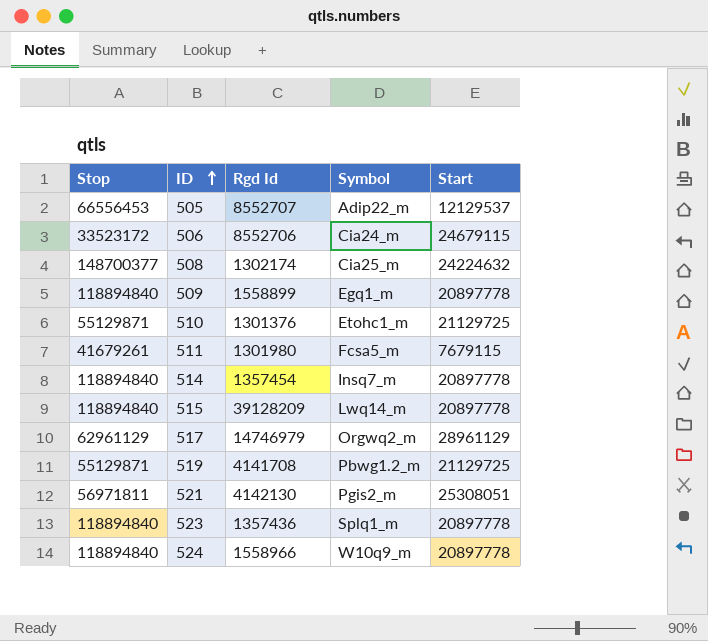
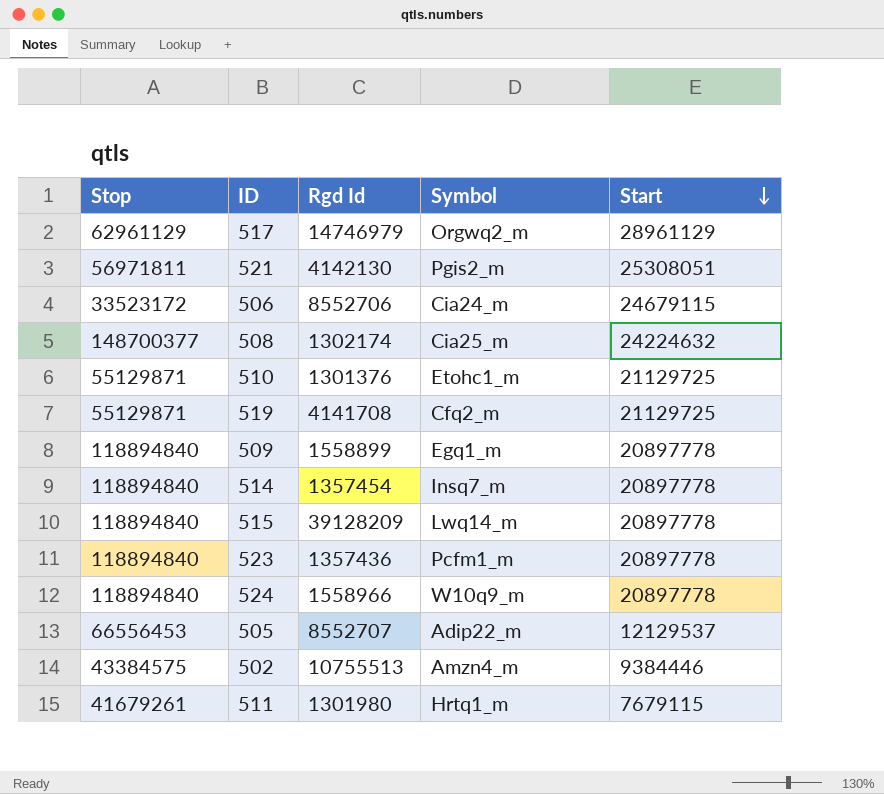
row order: ID ascending -> Start descending
519 | Symbol: Pbwg1.2_m -> Cfq2_m
523 | Symbol: Splq1_m -> Pcfm1_m
row 502: none -> 43384575 | 10755513 | Amzn4_m | 9384446
511 | Symbol: Fcsa5_m -> Hrtq1_m

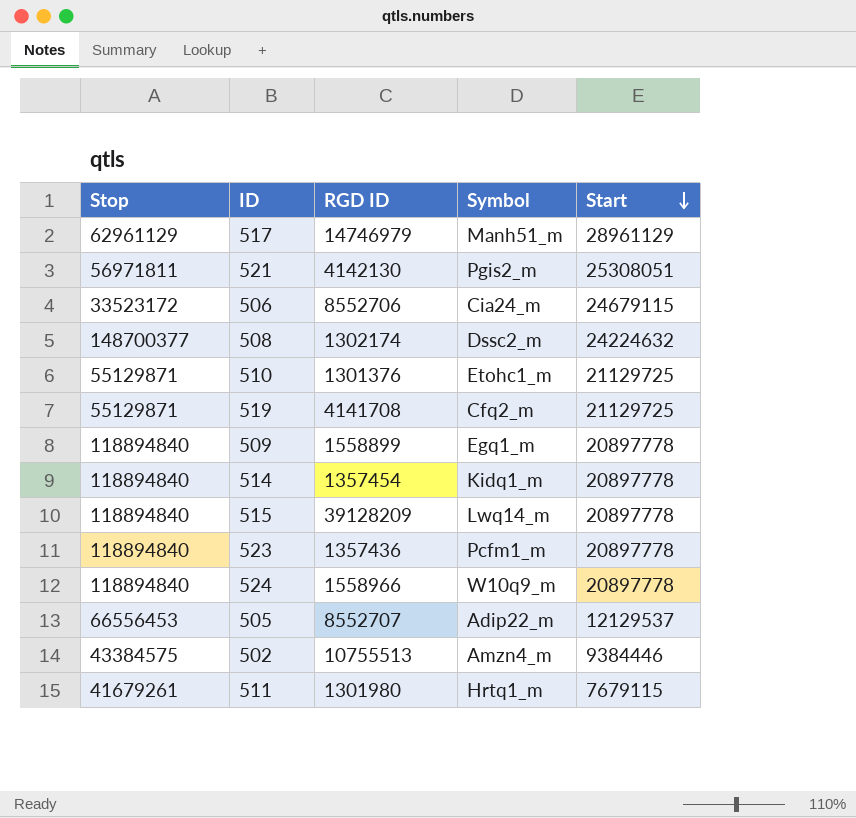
column name: Rgd Id -> RGD ID
517 | Symbol: Orgwq2_m -> Manh51_m
508 | Symbol: Cia25_m -> Dssc2_m
514 | Symbol: Insq7_m -> Kidq1_m

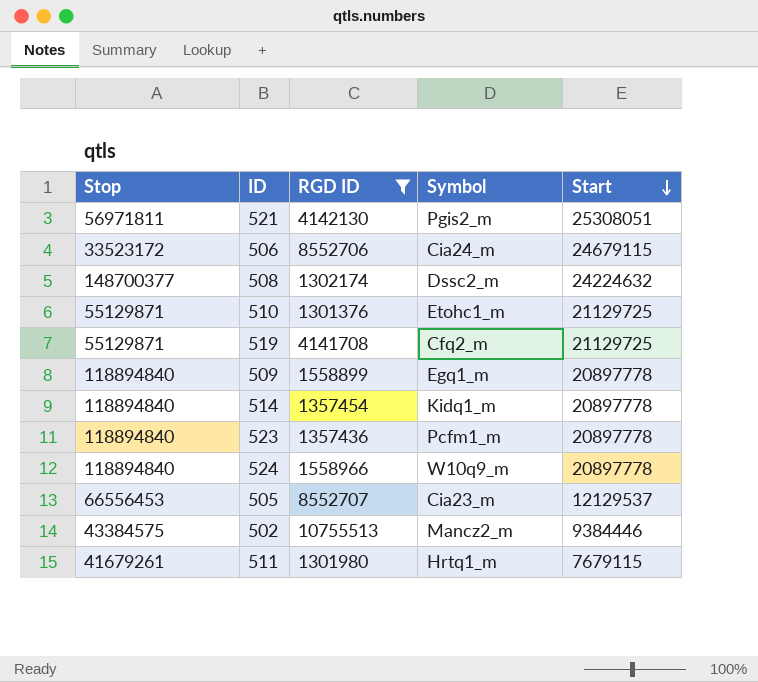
filter: none -> RGD ID <= 10755513
505 | Symbol: Adip22_m -> Cia23_m
502 | Symbol: Amzn4_m -> Mancz2_m

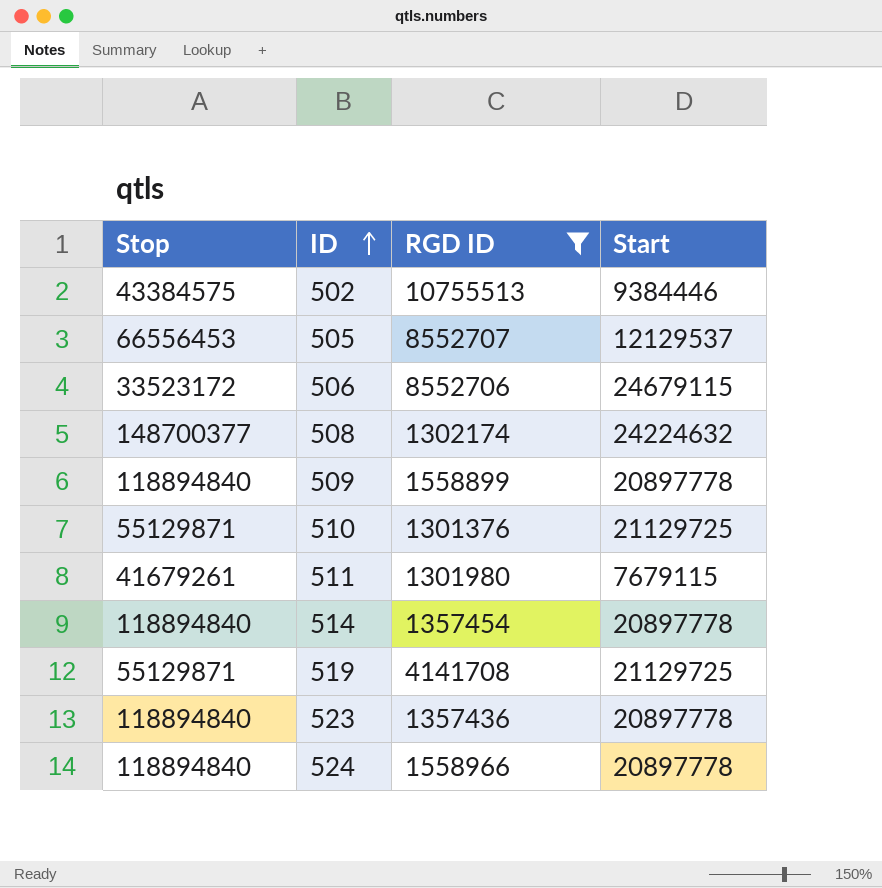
row order: Start descending -> ID ascending
column Symbol | position: 4 -> none
row 521: 56971811 | 4142130 | Pgis2_m | 25308051 -> none

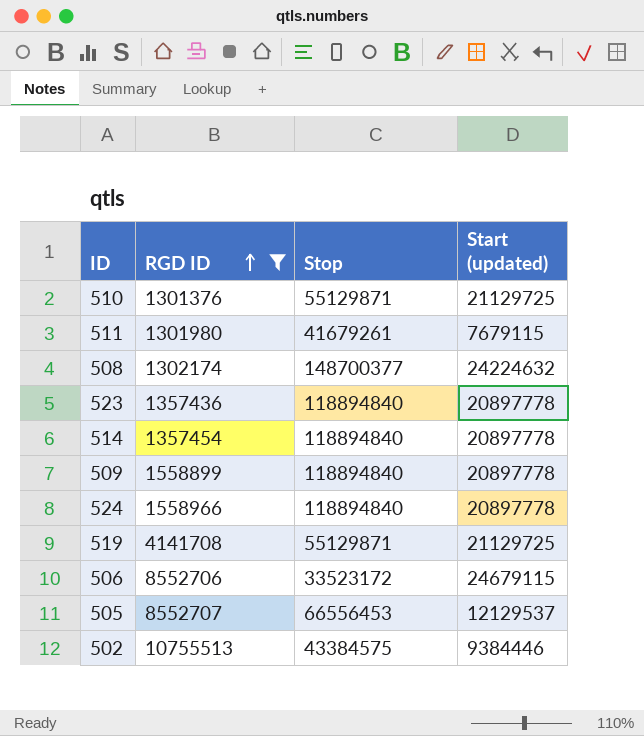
row order: ID ascending -> RGD ID ascending
column Stop | position: 1 -> 3
column name: Start -> Start (updated)

